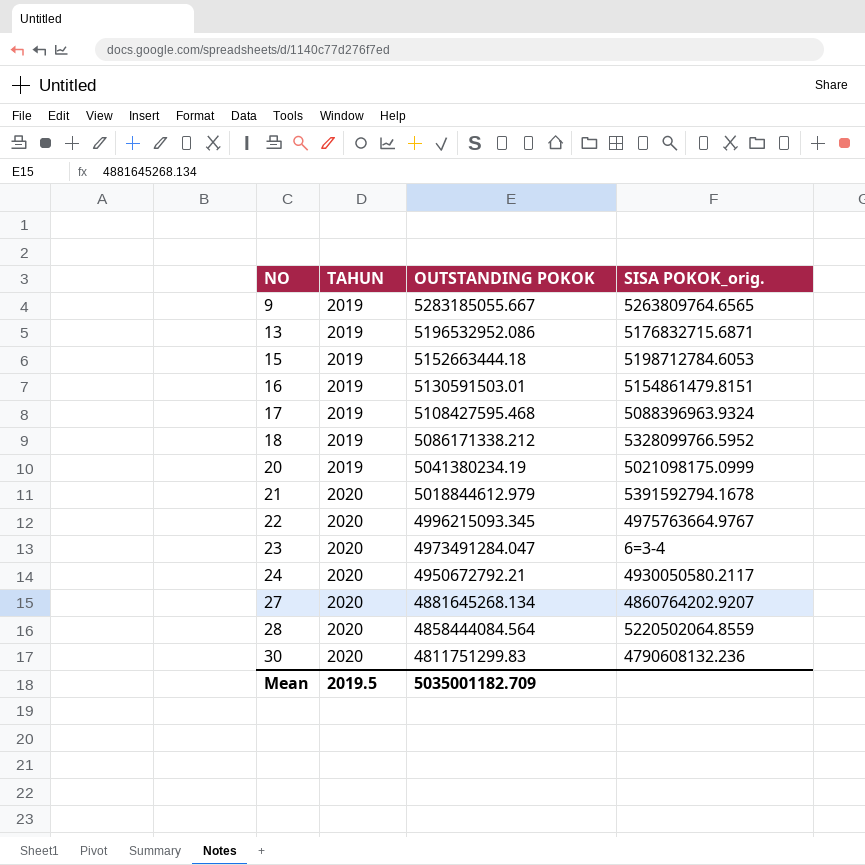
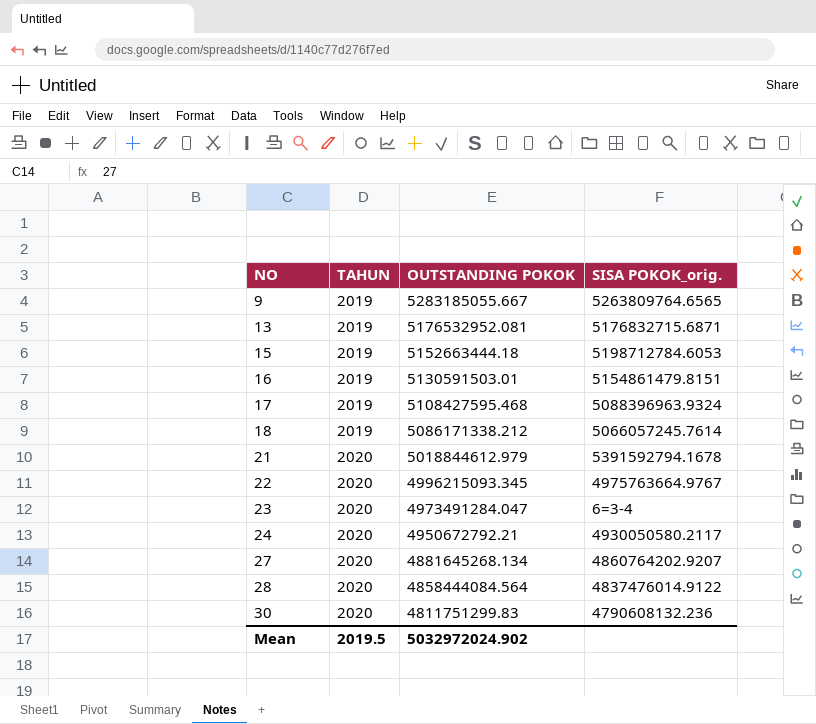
row 20: 2019 | 5041380234.19 | 5021098175.0999 -> none
13 | OUTSTANDING POKOK: 5196532952.086 -> 5176532952.081
18 | SISA POKOK_orig.: 5328099766.5952 -> 5066057245.7614
28 | SISA POKOK_orig.: 5220502064.8559 -> 4837476014.9122
Mean | OUTSTANDING POKOK: 5035001182.709 -> 5032972024.902

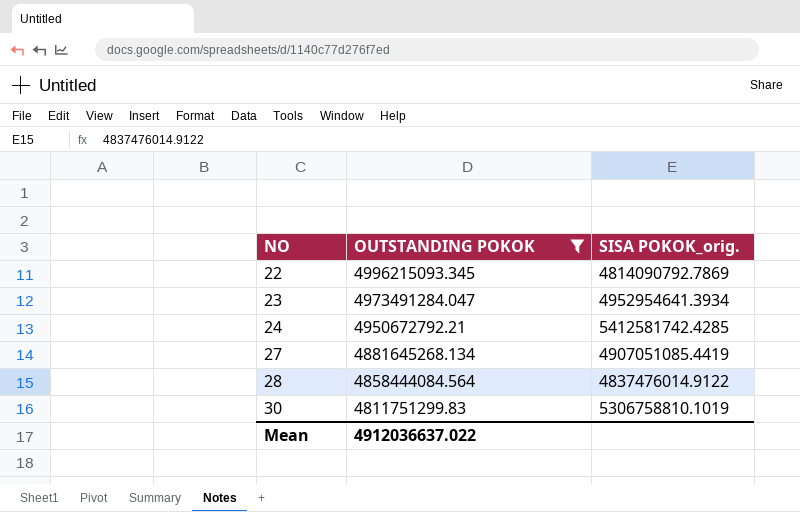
filter: none -> OUTSTANDING POKOK <= 4996215093.345
column TAHUN | position: 2 -> none
22 | SISA POKOK_orig.: 4975763664.9767 -> 4814090792.7869
23 | SISA POKOK_orig.: 6=3-4 -> 4952954641.3934
24 | SISA POKOK_orig.: 4930050580.2117 -> 5412581742.4285
27 | SISA POKOK_orig.: 4860764202.9207 -> 4907051085.4419
30 | SISA POKOK_orig.: 4790608132.236 -> 5306758810.1019
Mean | OUTSTANDING POKOK: 5032972024.902 -> 4912036637.022

